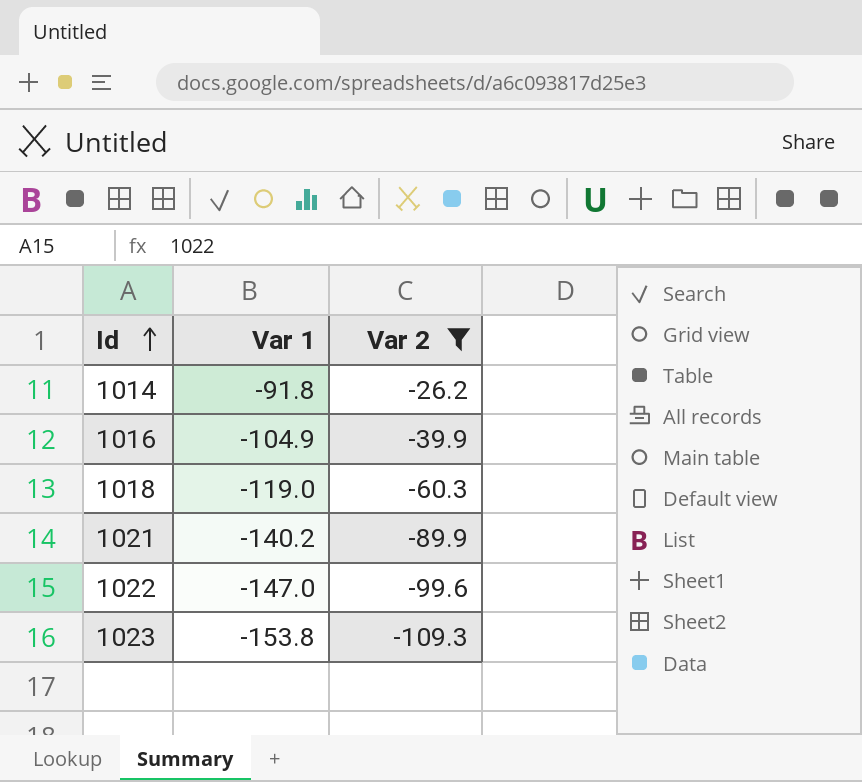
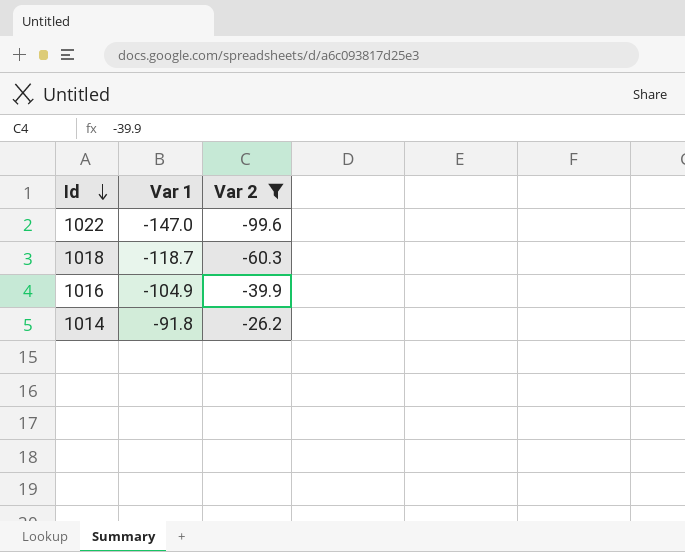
row order: Id ascending -> Id descending
row 1021: -140.2 | -89.9 -> none
row 1023: -153.8 | -109.3 -> none
1018 | Var 1: -119.0 -> -118.7

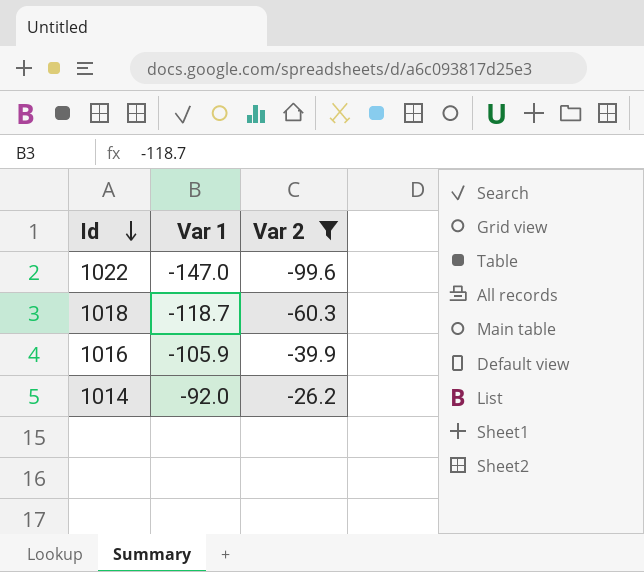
1016 | Var 1: -104.9 -> -105.9
1014 | Var 1: -91.8 -> -92.0

